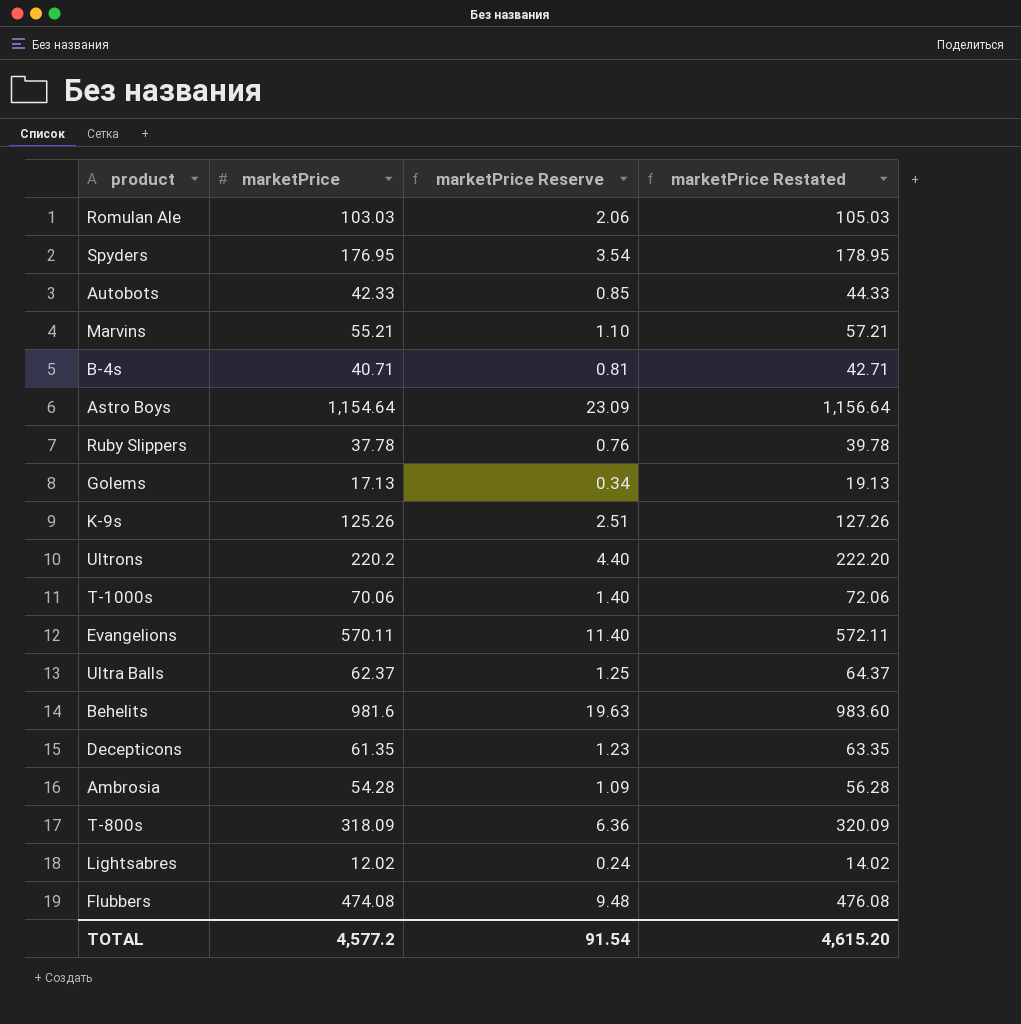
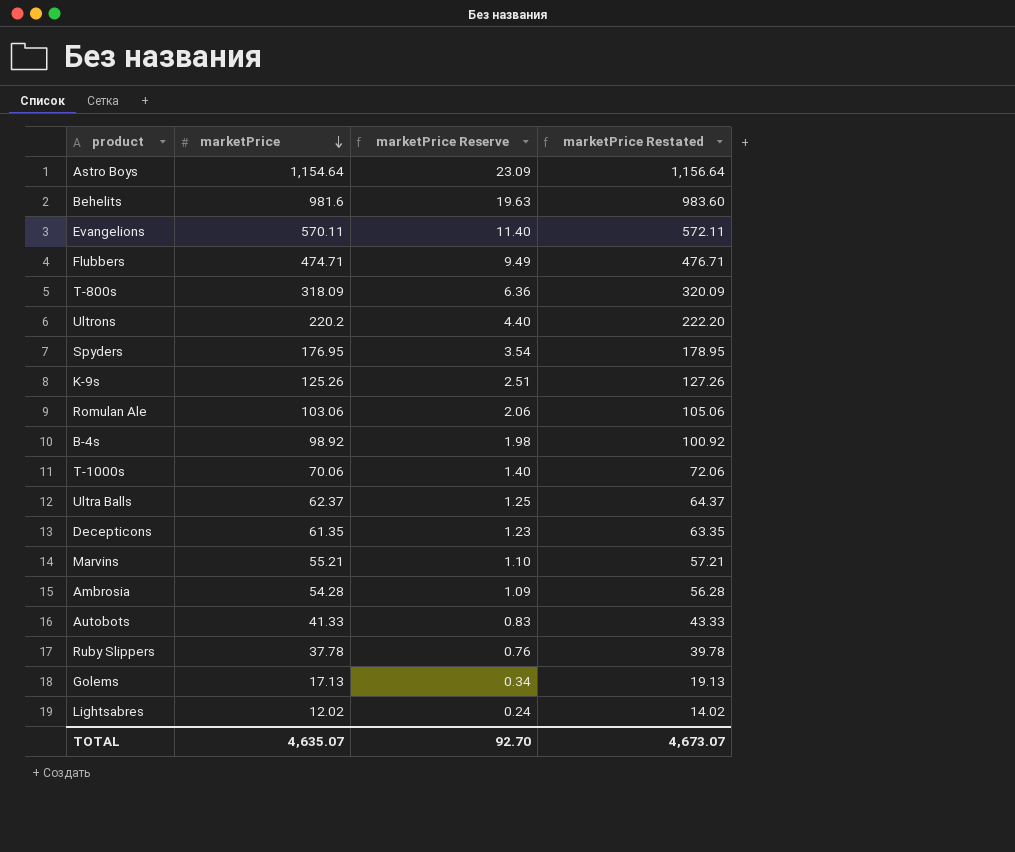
row order: none -> marketPrice descending
Flubbers | marketPrice: 474.08 -> 474.71
Flubbers | marketPrice Reserve: 9.48 -> 9.49
Flubbers | marketPrice Restated: 476.08 -> 476.71
Romulan Ale | marketPrice: 103.03 -> 103.06
Romulan Ale | marketPrice Restated: 105.03 -> 105.06
B-4s | marketPrice: 40.71 -> 98.92
B-4s | marketPrice Reserve: 0.81 -> 1.98
B-4s | marketPrice Restated: 42.71 -> 100.92
Autobots | marketPrice: 42.33 -> 41.33
Autobots | marketPrice Reserve: 0.85 -> 0.83
Autobots | marketPrice Restated: 44.33 -> 43.33
TOTAL | marketPrice: 4,577.2 -> 4,635.07
TOTAL | marketPrice Reserve: 91.54 -> 92.70
TOTAL | marketPrice Restated: 4,615.20 -> 4,673.07

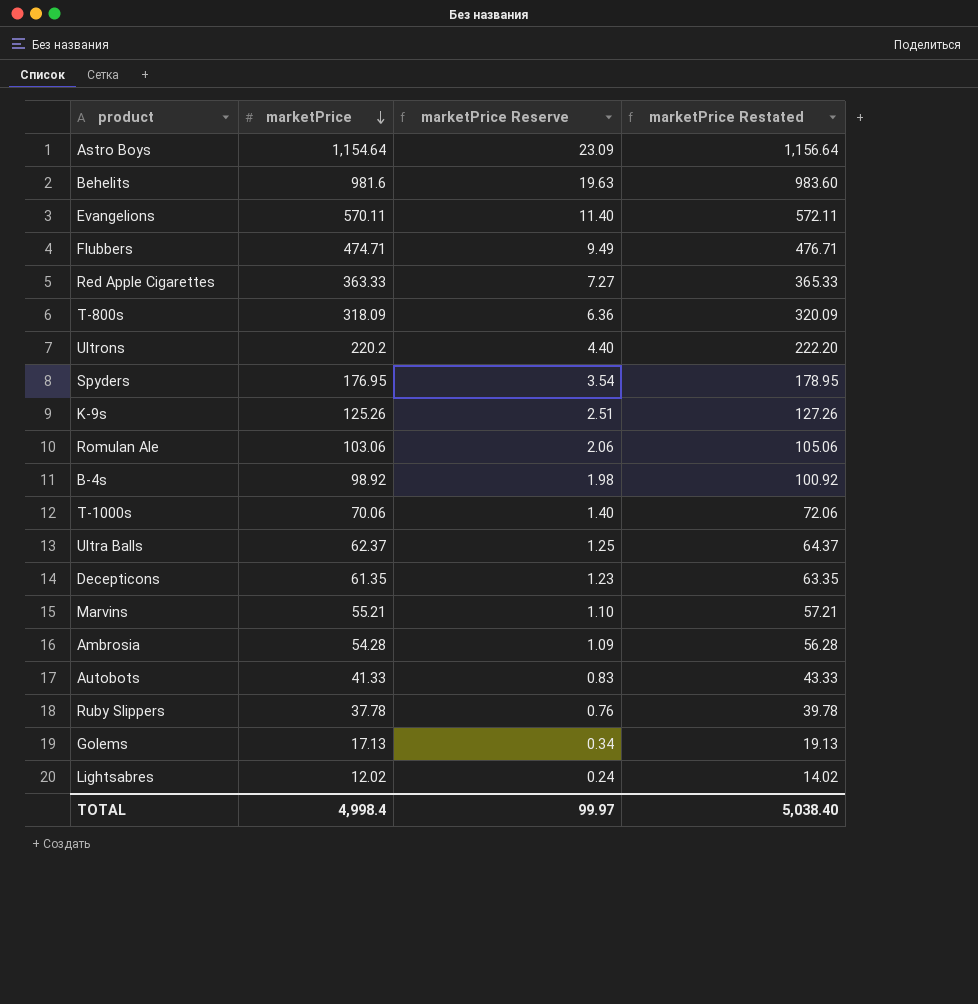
row Red Apple Cigarettes: none -> 363.33 | 7.27 | 365.33
TOTAL | marketPrice: 4,635.07 -> 4,998.4
TOTAL | marketPrice Reserve: 92.70 -> 99.97
TOTAL | marketPrice Restated: 4,673.07 -> 5,038.40

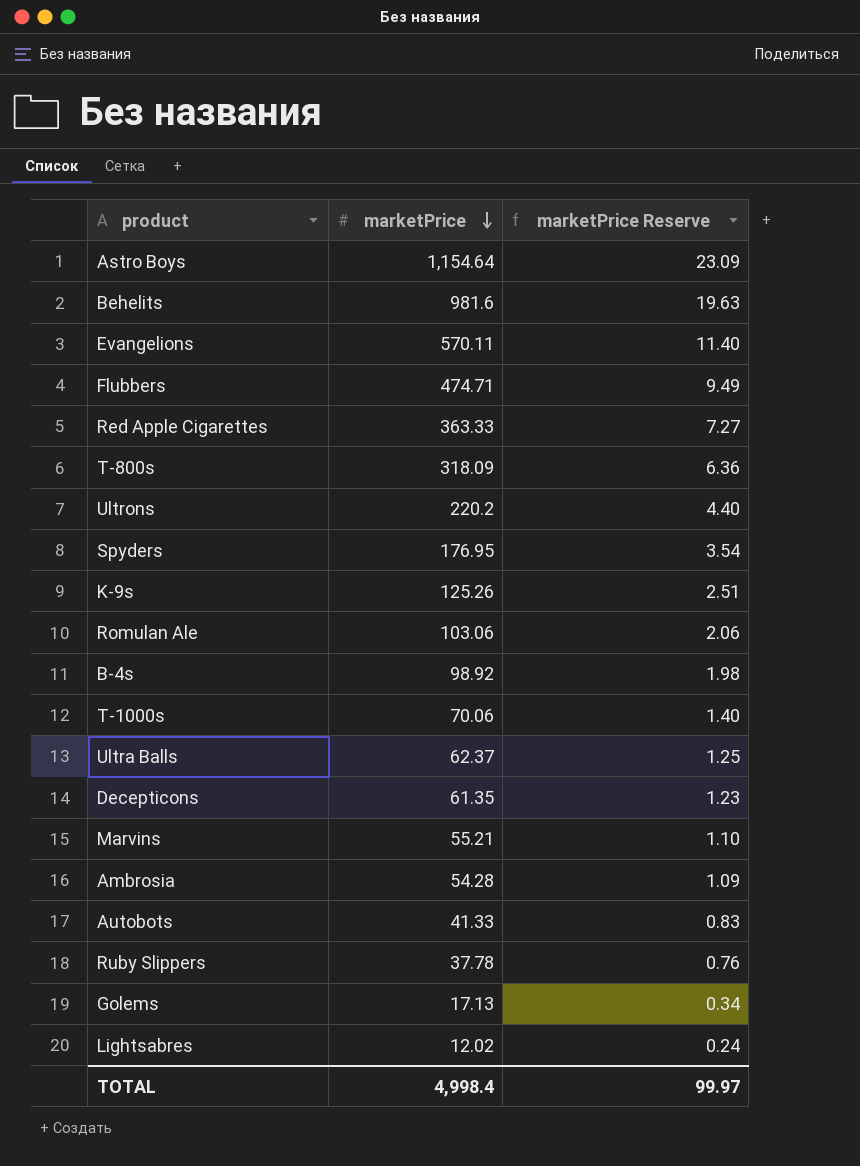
column marketPrice Restated | formula: [marketPrice] + 2 -> none

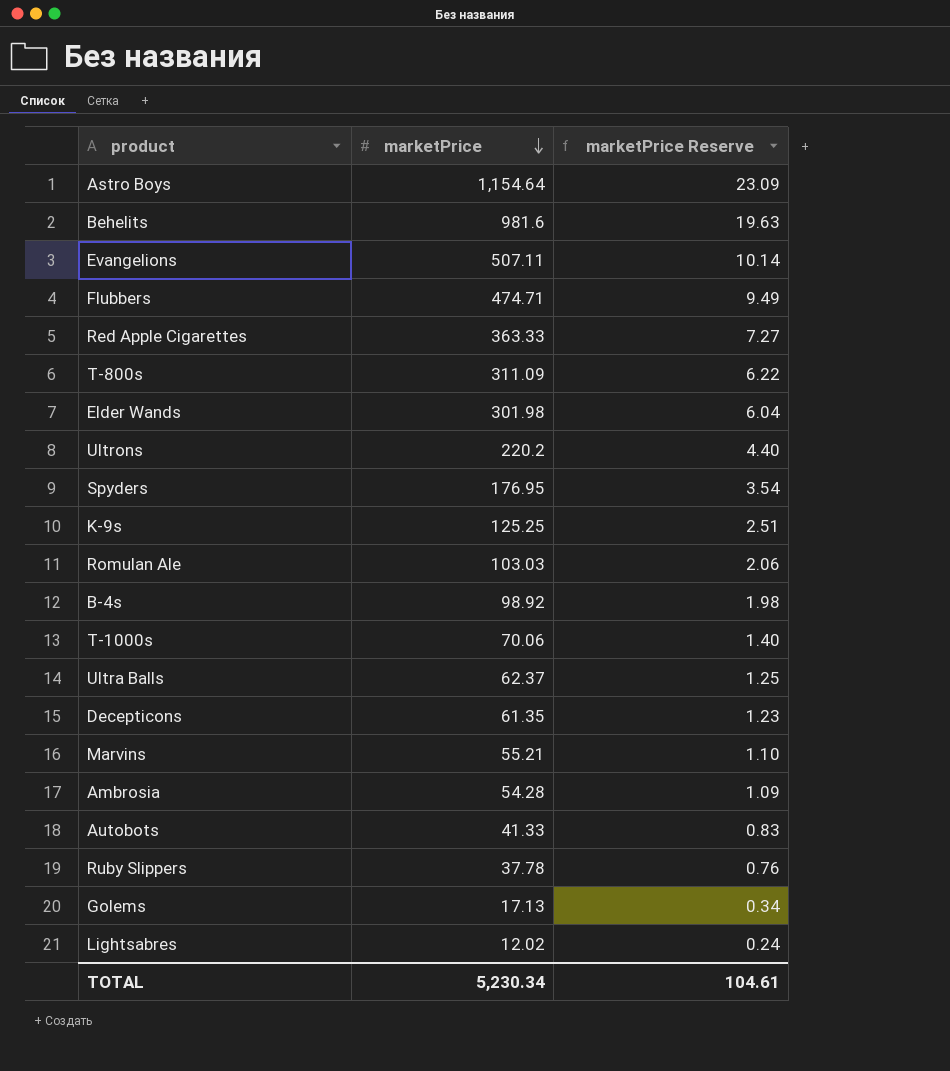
Evangelions | marketPrice: 570.11 -> 507.11
Evangelions | marketPrice Reserve: 11.40 -> 10.14
T-800s | marketPrice: 318.09 -> 311.09
T-800s | marketPrice Reserve: 6.36 -> 6.22
row Elder Wands: none -> 301.98 | 6.04
K-9s | marketPrice: 125.26 -> 125.25
Romulan Ale | marketPrice: 103.06 -> 103.03
TOTAL | marketPrice: 4,998.4 -> 5,230.34
TOTAL | marketPrice Reserve: 99.97 -> 104.61

